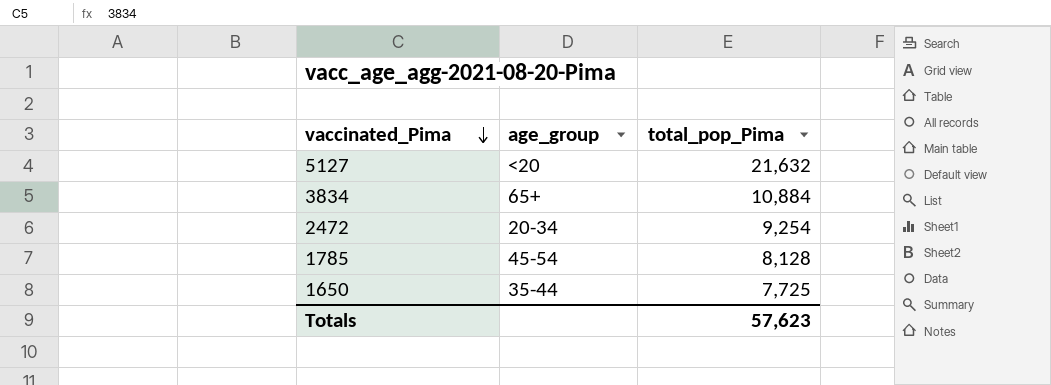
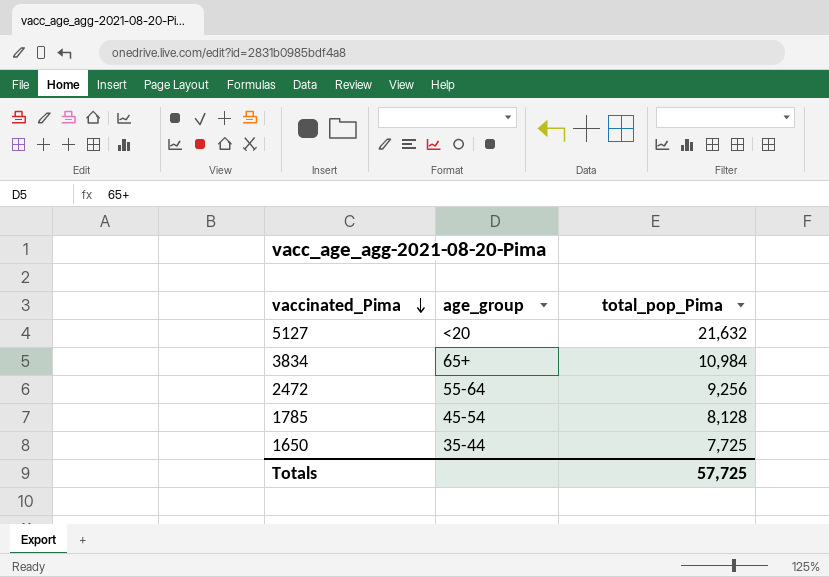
3834 | total_pop_Pima: 10,884 -> 10,984
2472 | age_group: 20-34 -> 55-64
2472 | total_pop_Pima: 9,254 -> 9,256
Totals | total_pop_Pima: 57,623 -> 57,725

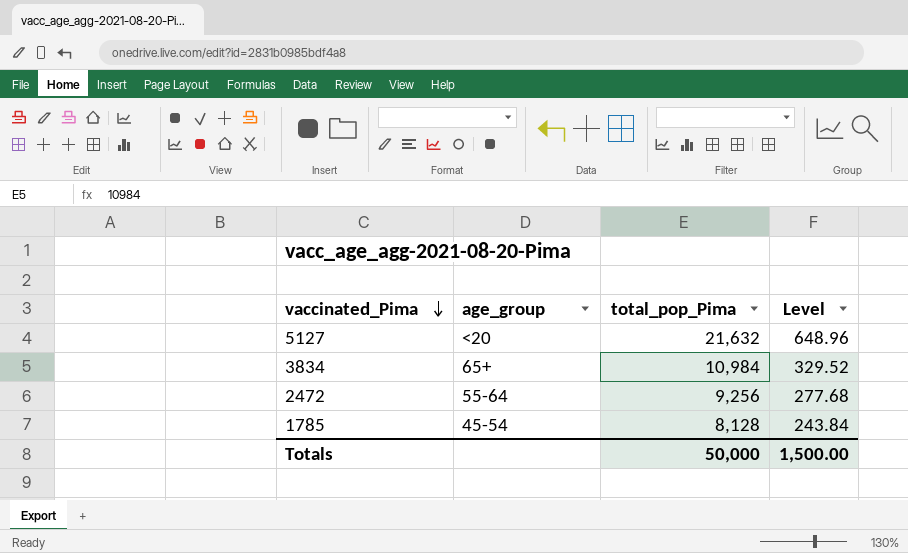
column Level | formula: none -> [total_pop_Pima] * 0.03
row 1650: 35-44 | 7,725 -> none
Totals | total_pop_Pima: 57,725 -> 50,000

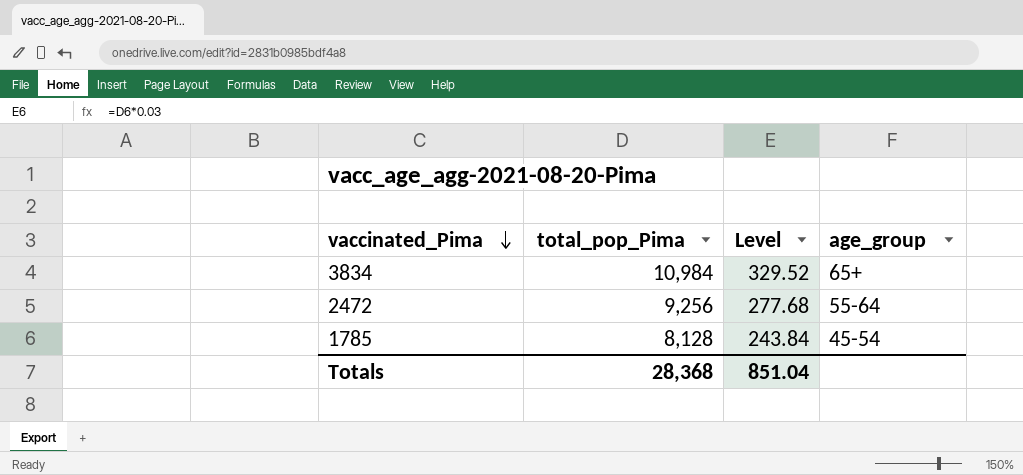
column age_group | position: 2 -> 4
row 5127: <20 | 21,632 | 648.96 -> none
Totals | total_pop_Pima: 50,000 -> 28,368
Totals | Level: 1,500.00 -> 851.04

